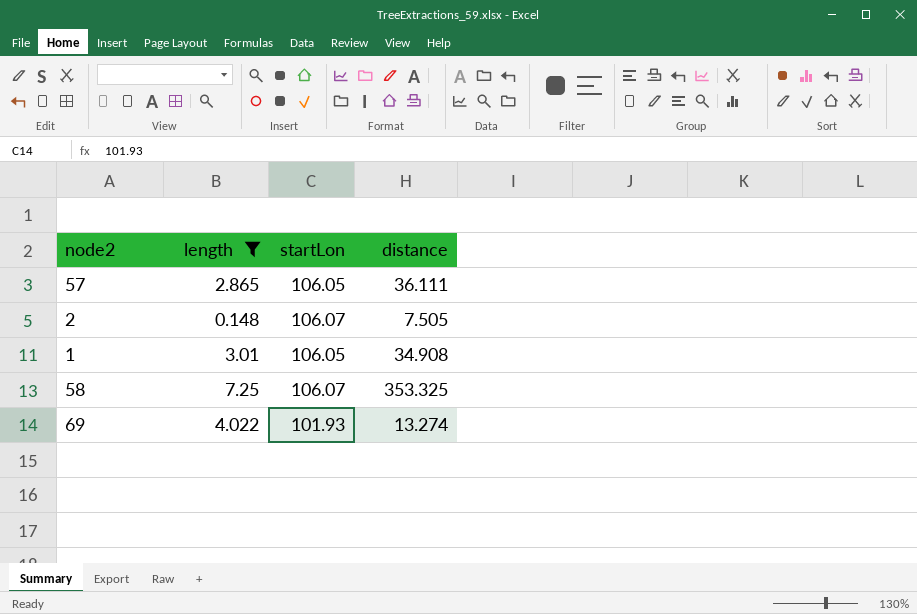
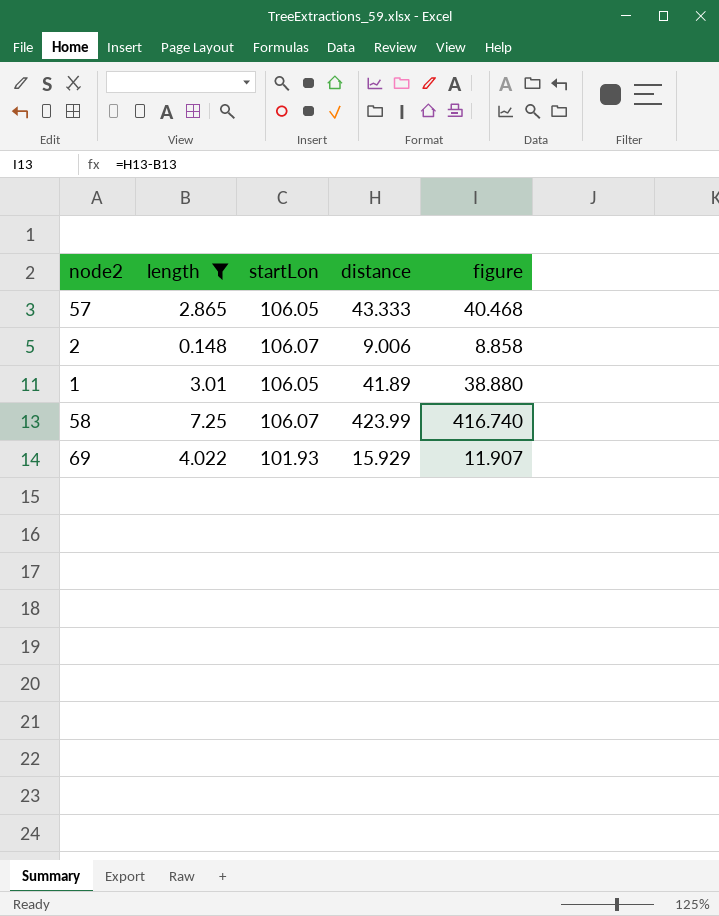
column figure | formula: none -> [distance] - [length]
57 | distance: 36.111 -> 43.333
2 | distance: 7.505 -> 9.006
1 | distance: 34.908 -> 41.89
58 | distance: 353.325 -> 423.99
69 | distance: 13.274 -> 15.929

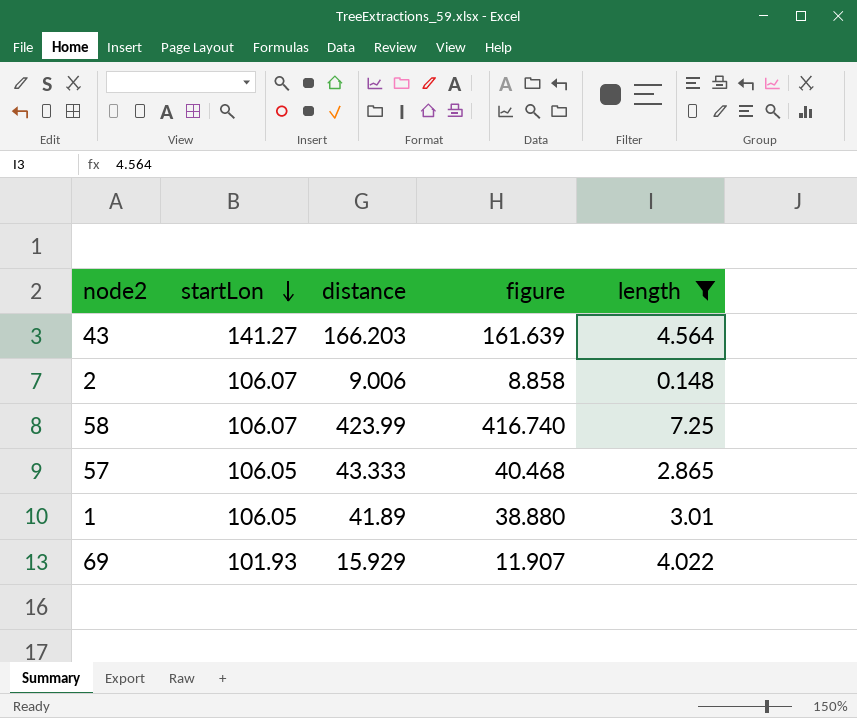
row order: none -> startLon descending
column length | position: 2 -> 5
row 43: none -> 141.27 | 166.203 | 161.639 | 4.564

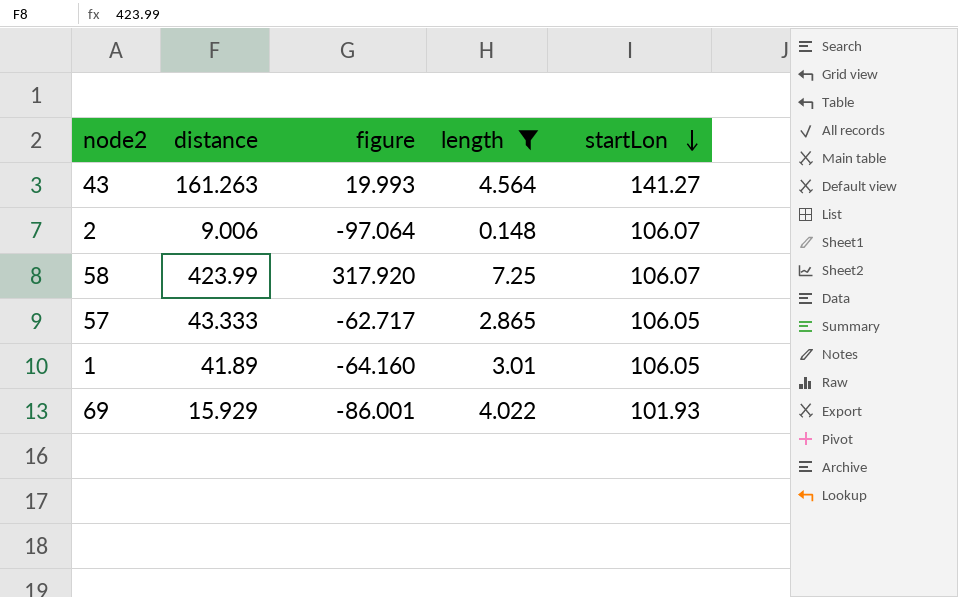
column figure | formula: [distance] - [length] -> [distance] - [startLon]
column startLon | position: 2 -> 5
43 | distance: 166.203 -> 161.263

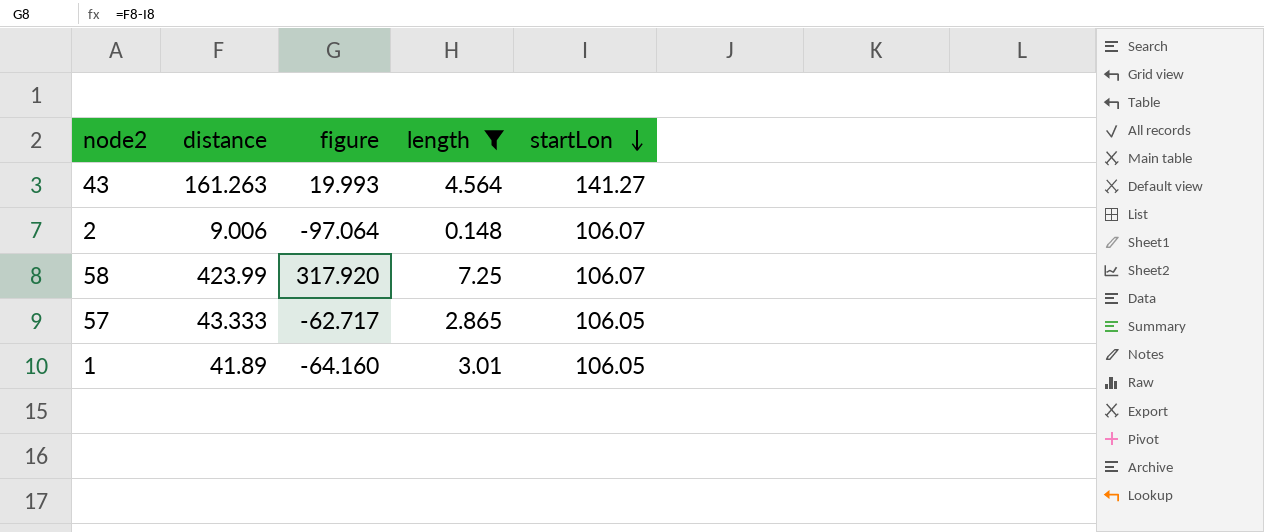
row 69: 15.929 | -86.001 | 4.022 | 101.93 -> none

